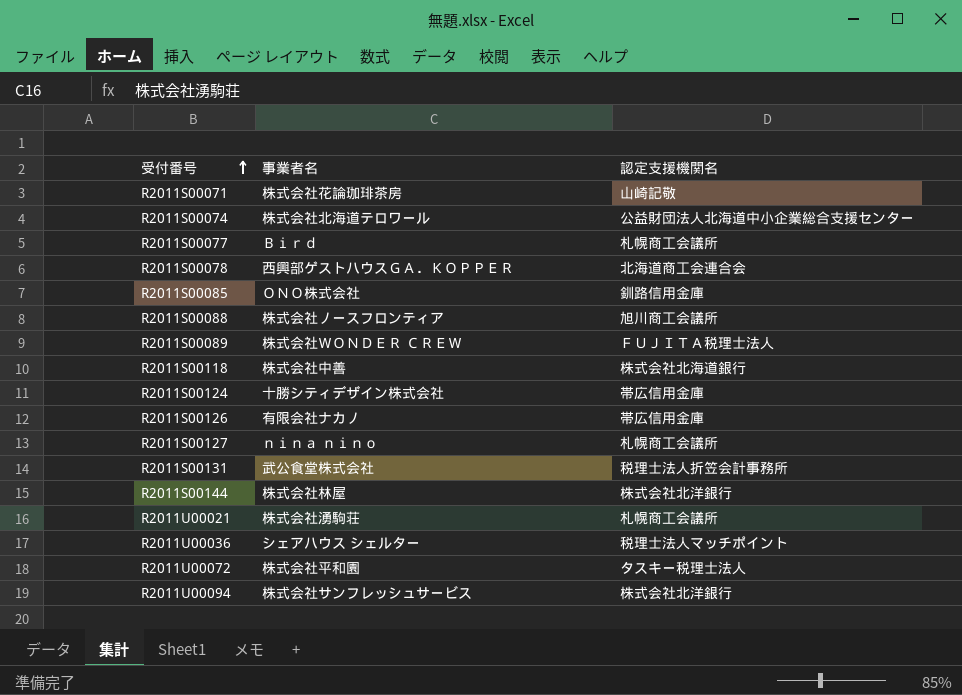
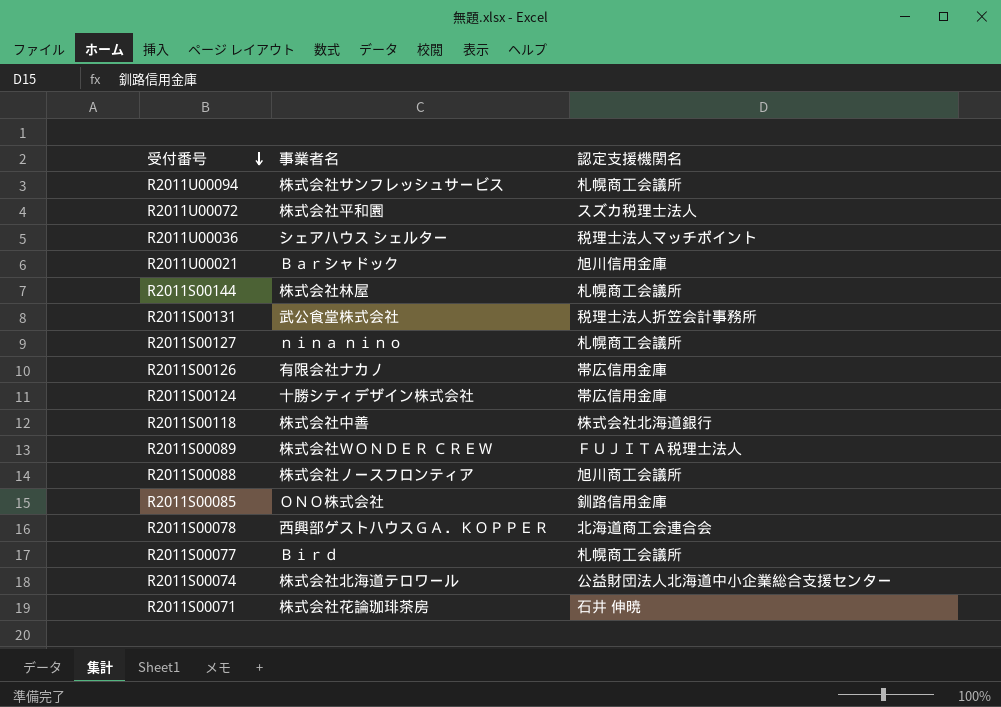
row order: 受付番号 ascending -> 受付番号 descending
R2011U00094 | 認定支援機関名: 株式会社北洋銀行 -> 札幌商工会議所
R2011U00072 | 認定支援機関名: タスキー税理士法人 -> スズカ税理士法人
R2011U00021 | 事業者名: 株式会社湧駒荘 -> Ｂａｒシャドック
R2011U00021 | 認定支援機関名: 札幌商工会議所 -> 旭川信用金庫
R2011S00144 | 認定支援機関名: 株式会社北洋銀行 -> 札幌商工会議所
R2011S00071 | 認定支援機関名: 山崎記敬 -> 石井 伸暁

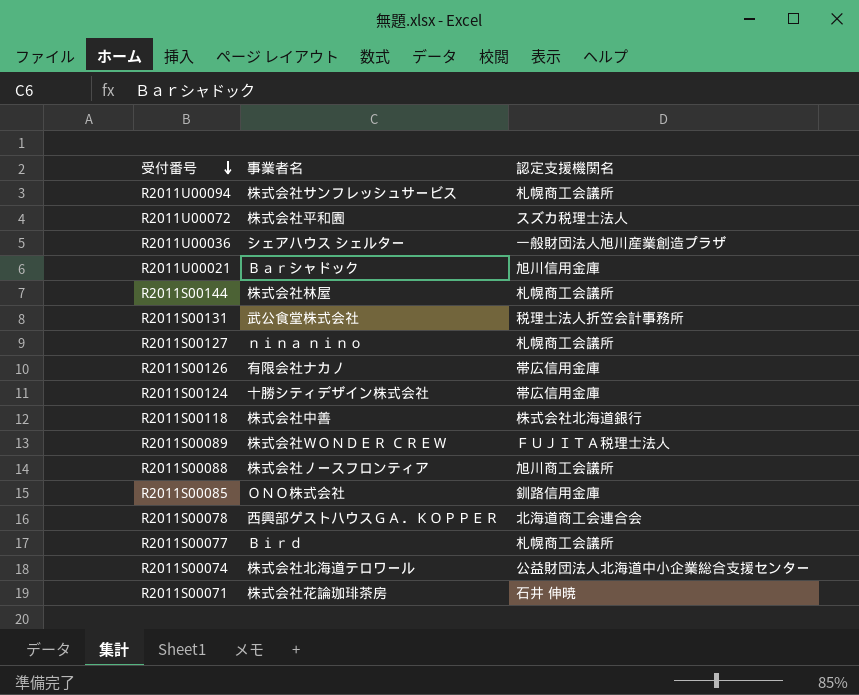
R2011U00036 | 認定支援機関名: 税理士法人マッチポイント -> 一般財団法人旭川産業創造プラザ

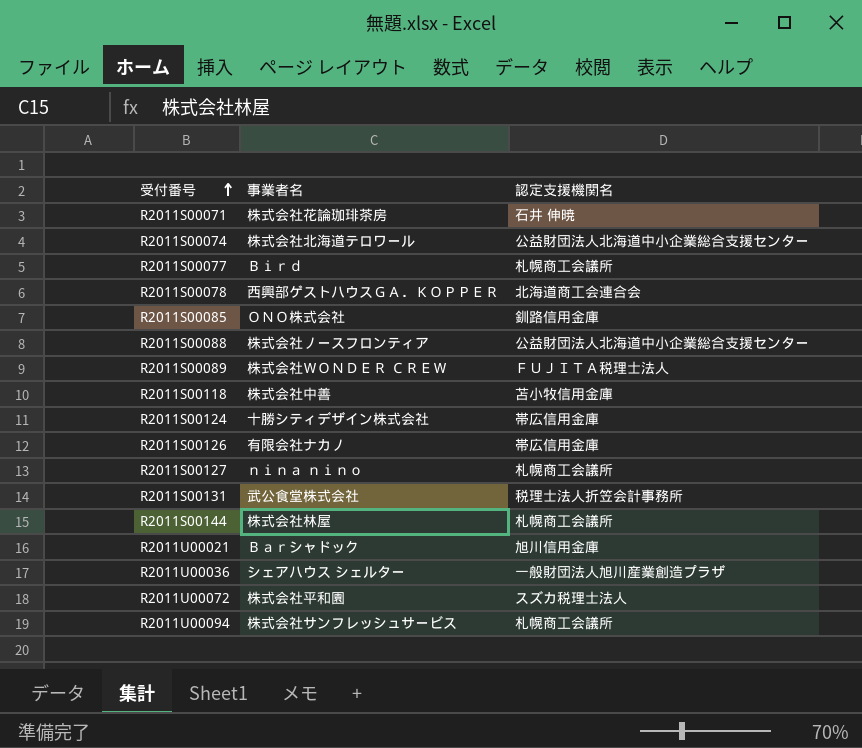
row order: 受付番号 descending -> 受付番号 ascending
R2011S00088 | 認定支援機関名: 旭川商工会議所 -> 公益財団法人北海道中小企業総合支援センター
R2011S00118 | 認定支援機関名: 株式会社北海道銀行 -> 苫小牧信用金庫

